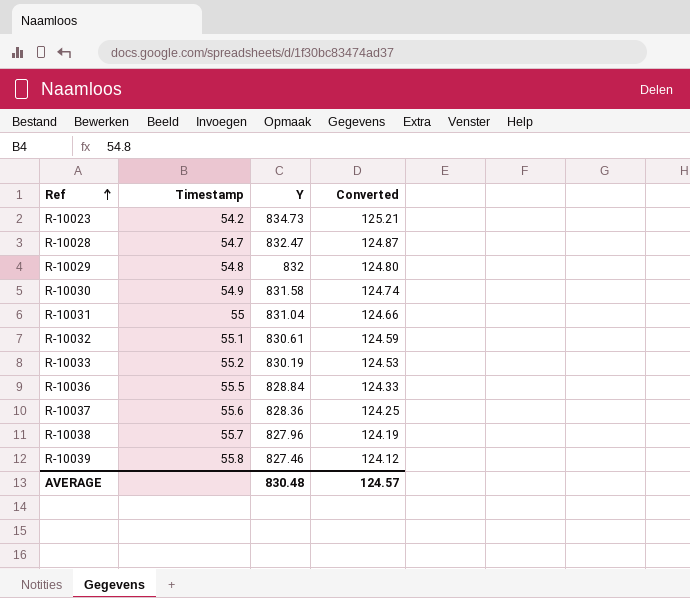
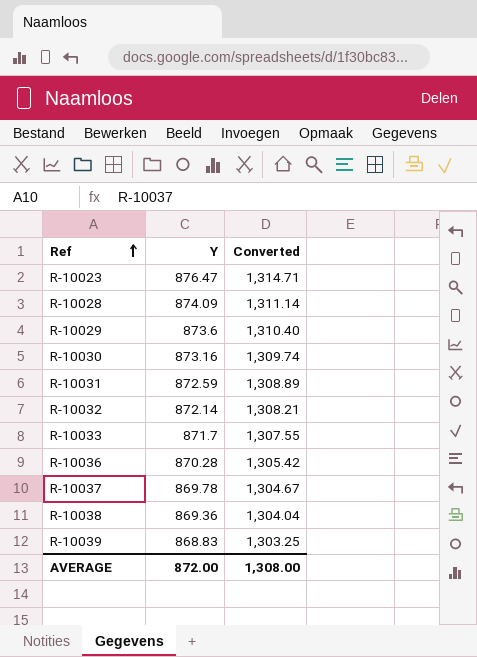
column Timestamp | position: 2 -> none
column Converted | formula: [Y] * 0.15 -> [Y] * 1.5
R-10023 | Y: 834.73 -> 876.47
R-10028 | Y: 832.47 -> 874.09
R-10029 | Y: 832 -> 873.6
R-10030 | Y: 831.58 -> 873.16
R-10031 | Y: 831.04 -> 872.59
R-10032 | Y: 830.61 -> 872.14
R-10033 | Y: 830.19 -> 871.7
R-10036 | Y: 828.84 -> 870.28
R-10037 | Y: 828.36 -> 869.78
R-10038 | Y: 827.96 -> 869.36
R-10039 | Y: 827.46 -> 868.83
AVERAGE | Y: 830.48 -> 872.00
AVERAGE | Converted: 124.57 -> 1,308.00

